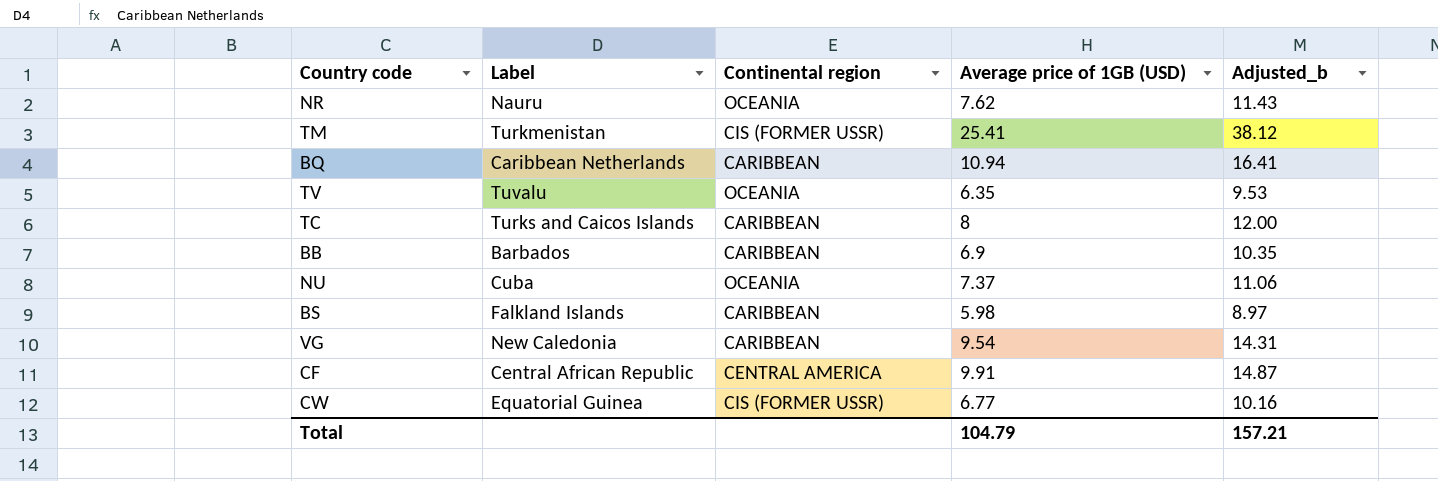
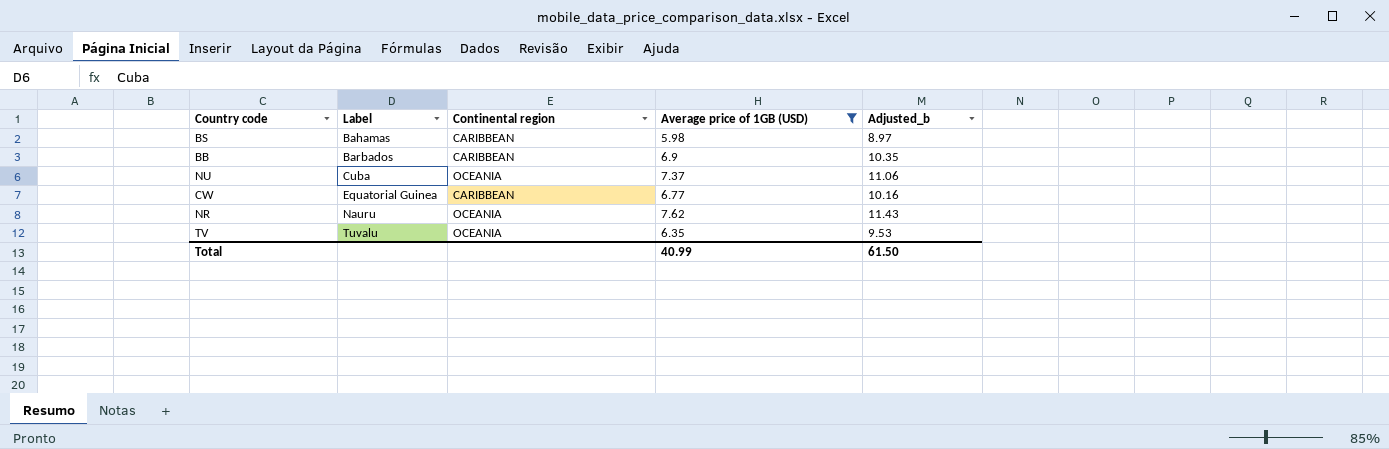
filter: none -> Average price of 1GB (USD) <= 7.62
row order: none -> Label ascending
BS | Label: Falkland Islands -> Bahamas
CW | Continental region: CIS (FORMER USSR) -> CARIBBEAN
Total | Average price of 1GB (USD): 104.79 -> 40.99
Total | Adjusted_b: 157.21 -> 61.50

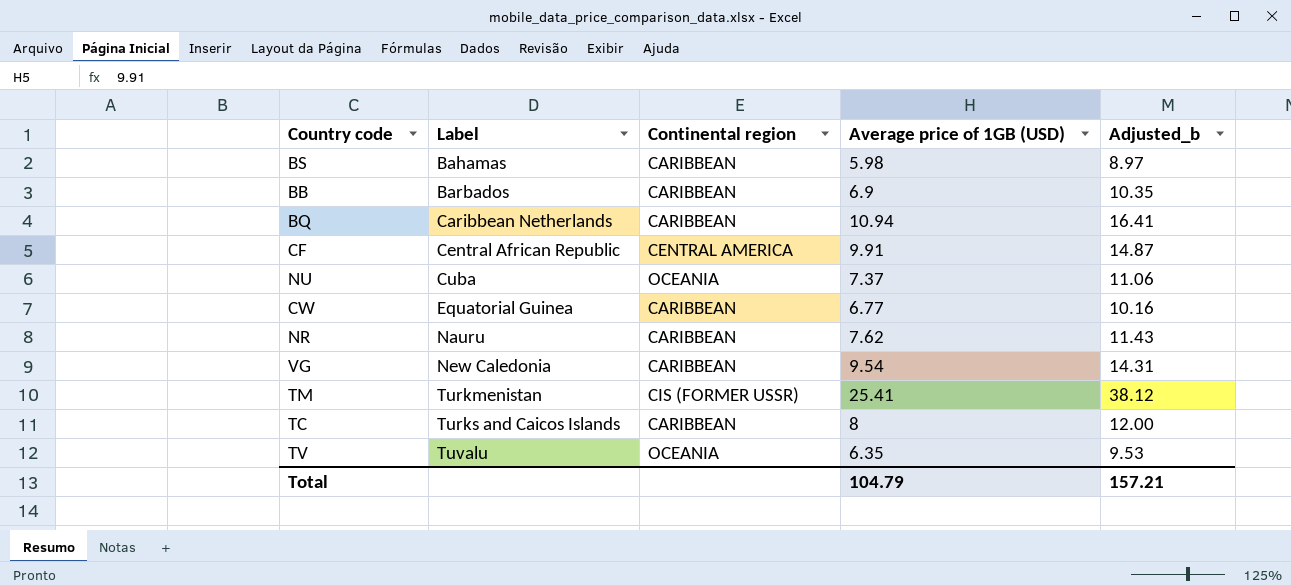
filter: Average price of 1GB (USD) <= 7.62 -> none
NR | Continental region: OCEANIA -> CARIBBEAN
Total | Average price of 1GB (USD): 40.99 -> 104.79
Total | Adjusted_b: 61.50 -> 157.21

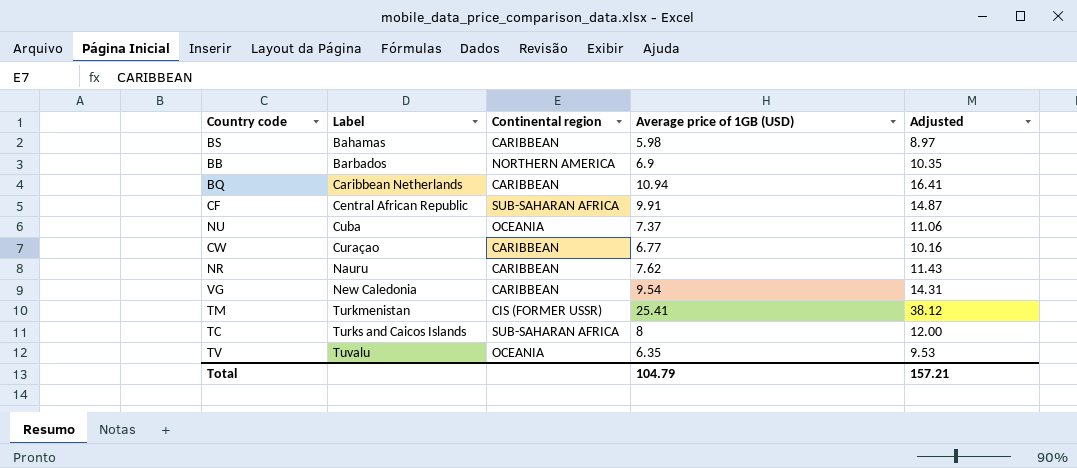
column name: Adjusted_b -> Adjusted
BB | Continental region: CARIBBEAN -> NORTHERN AMERICA
CF | Continental region: CENTRAL AMERICA -> SUB-SAHARAN AFRICA
CW | Label: Equatorial Guinea -> Curaçao
TC | Continental region: CARIBBEAN -> SUB-SAHARAN AFRICA

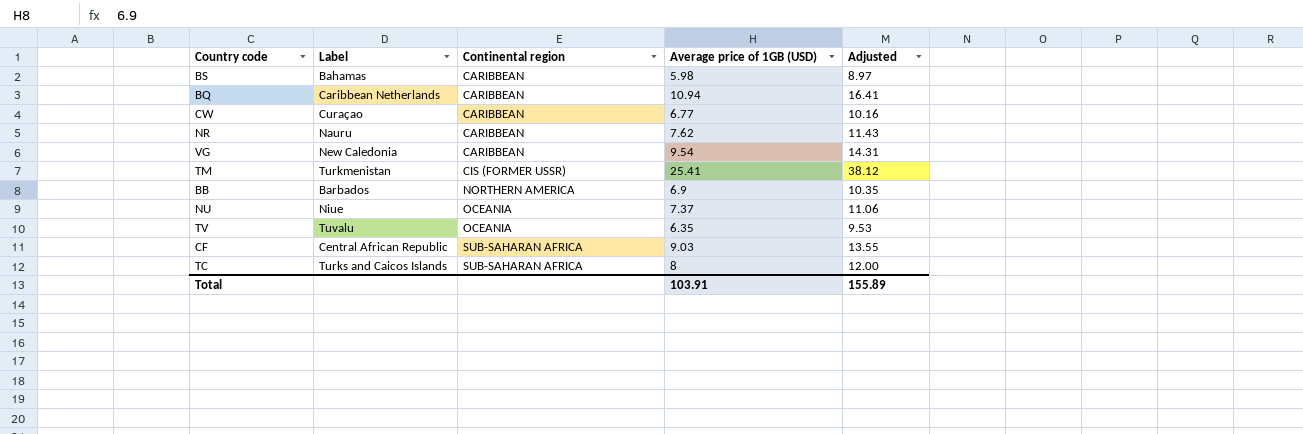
row order: Label ascending -> Continental region ascending
NU | Label: Cuba -> Niue
CF | Average price of 1GB (USD): 9.91 -> 9.03
CF | Adjusted: 14.87 -> 13.55
Total | Average price of 1GB (USD): 104.79 -> 103.91
Total | Adjusted: 157.21 -> 155.89

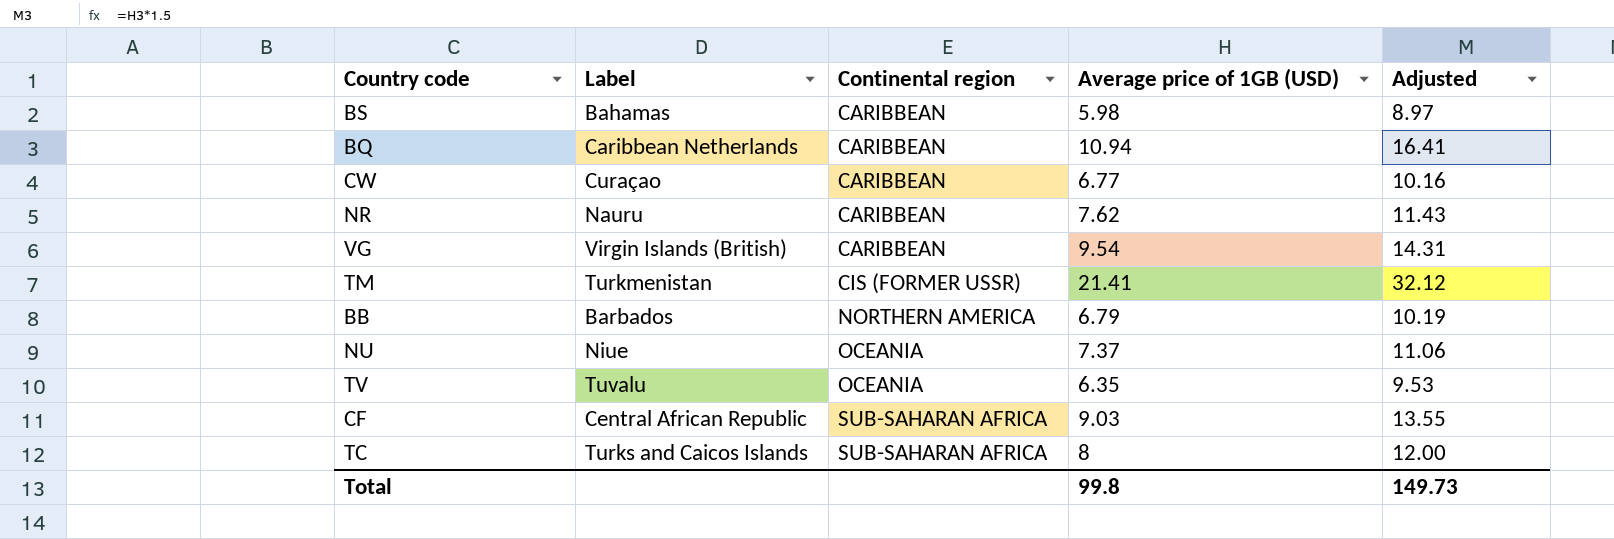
VG | Label: New Caledonia -> Virgin Islands (British)
TM | Average price of 1GB (USD): 25.41 -> 21.41
TM | Adjusted: 38.12 -> 32.12
BB | Average price of 1GB (USD): 6.9 -> 6.79
BB | Adjusted: 10.35 -> 10.19
Total | Average price of 1GB (USD): 103.91 -> 99.8
Total | Adjusted: 155.89 -> 149.73

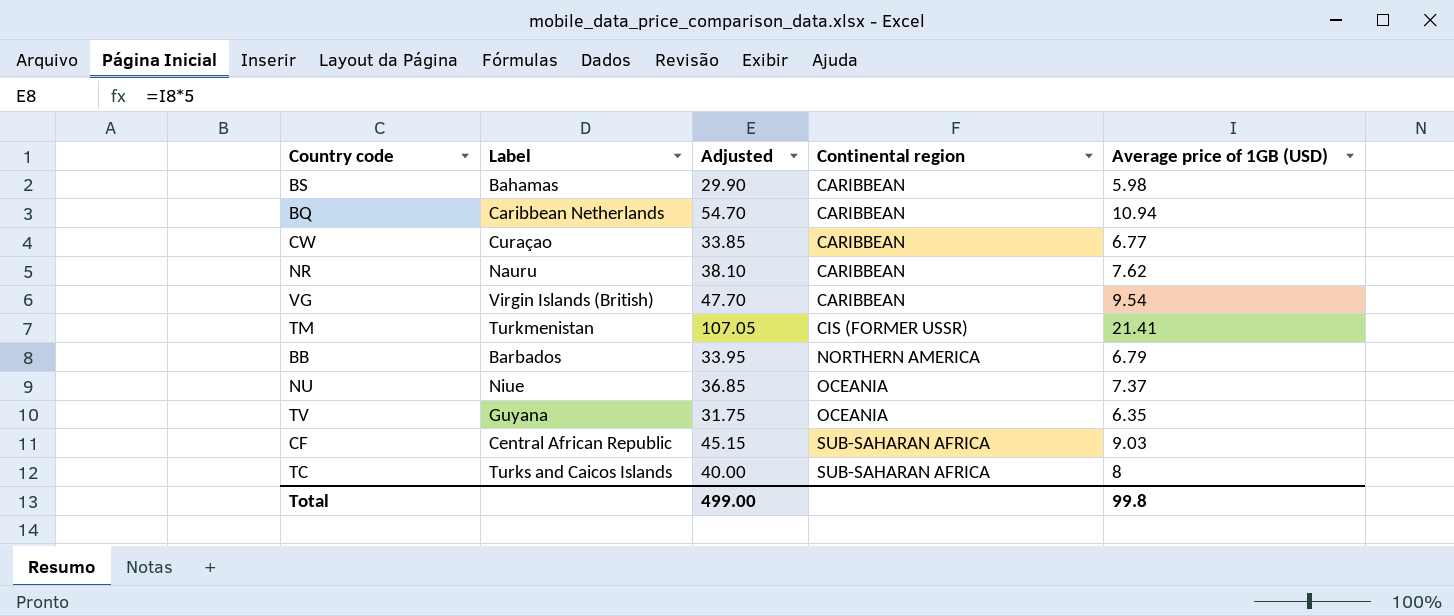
column Adjusted | formula: [Average price of 1GB (USD)] * 1.5 -> [Average price of 1GB (USD)] * 5
column Adjusted | position: 5 -> 3
TV | Label: Tuvalu -> Guyana
Total | Adjusted: 149.73 -> 499.00

